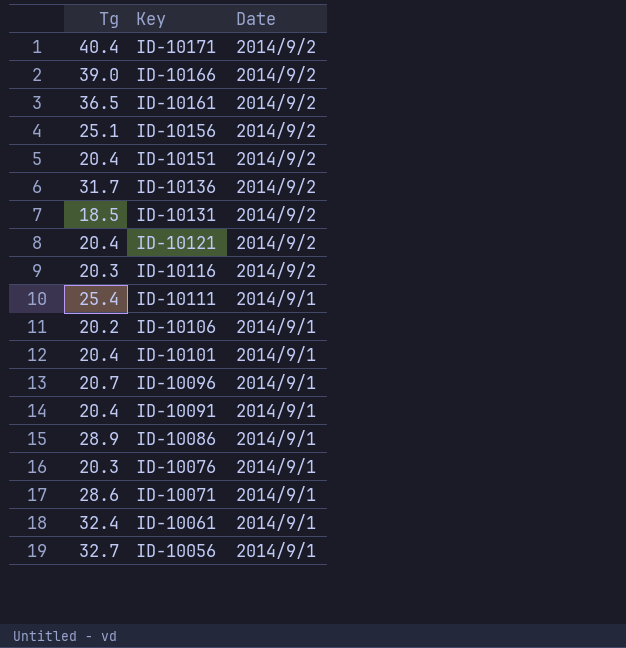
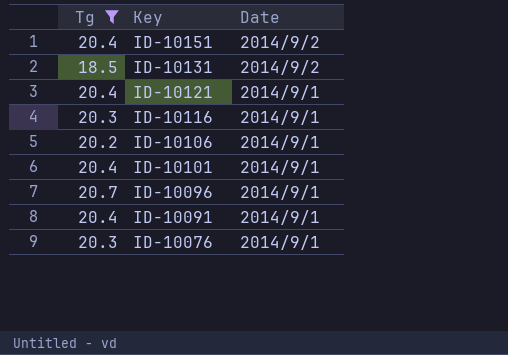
filter: none -> Tg <= 20.7
ID-10121 | Date: 2014/9/2 -> 2014/9/1
ID-10116 | Date: 2014/9/2 -> 2014/9/1

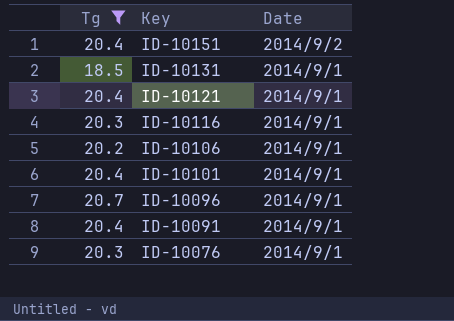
ID-10131 | Date: 2014/9/2 -> 2014/9/1

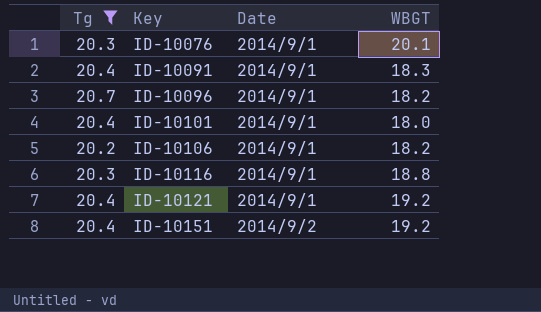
row order: Key descending -> Key ascending
column WBGT | position: none -> 4
row ID-10131: 18.5 | 2014/9/1 -> none

